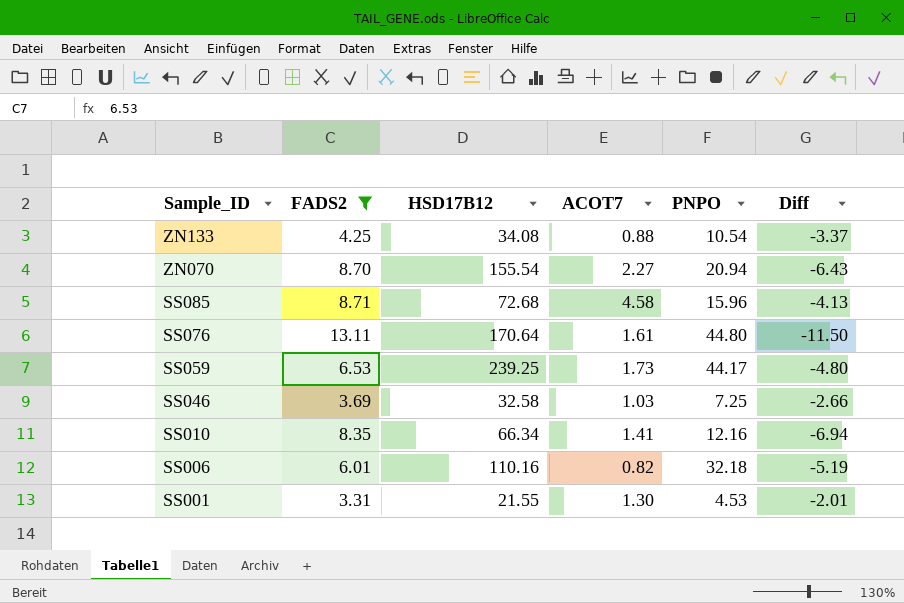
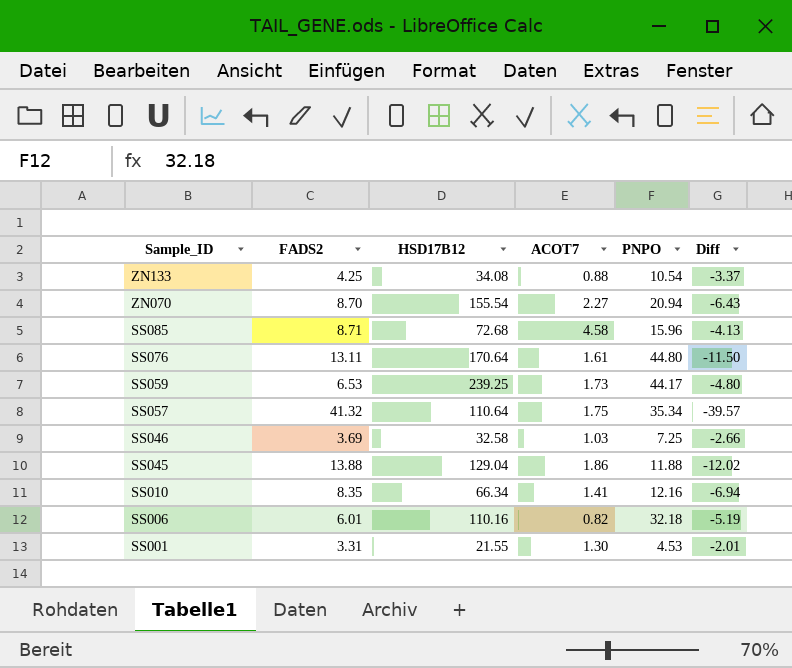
filter: FADS2 <= 13.11 -> none

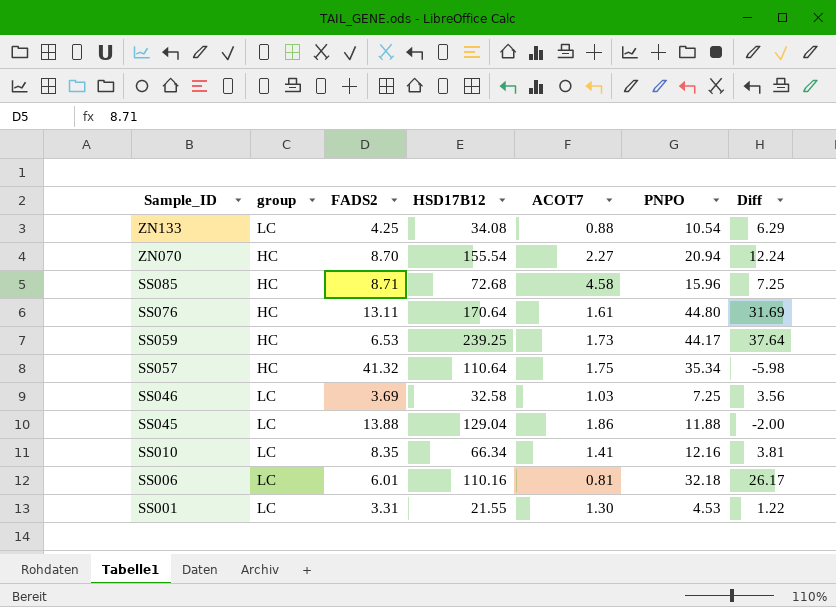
column group | position: none -> 2
column Diff | formula: [ACOT7] - [FADS2] -> [PNPO] - [FADS2]
SS006 | ACOT7: 0.82 -> 0.81

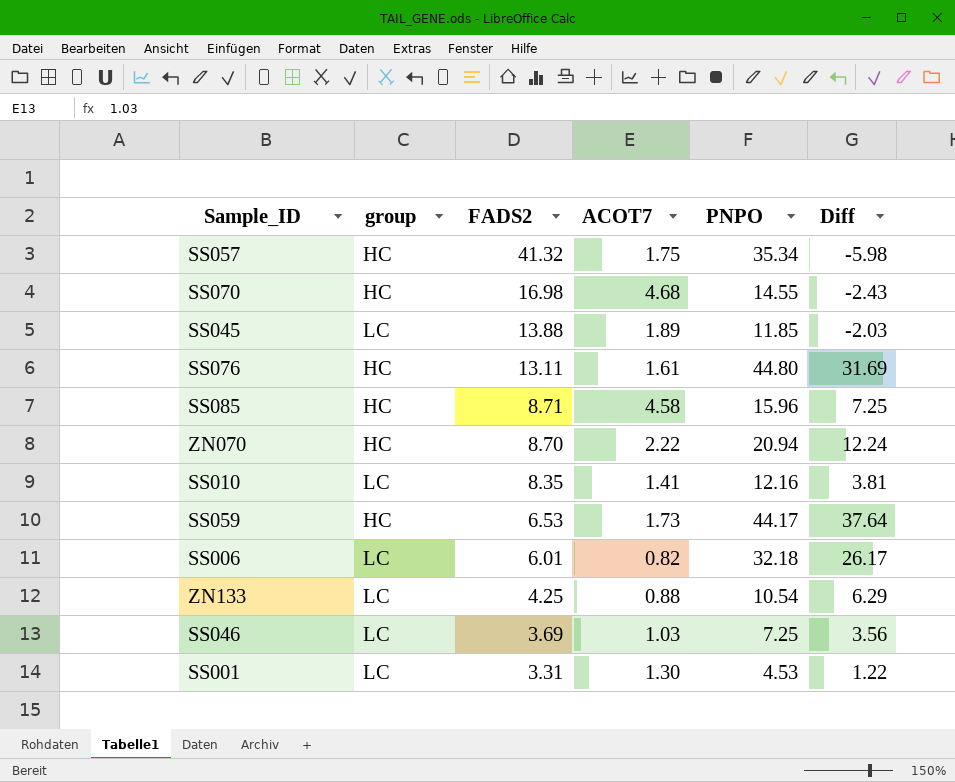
row order: Sample_ID descending -> FADS2 descending
column HSD17B12 | position: 4 -> none
row SS070: none -> HC | 16.98 | 4.68 | 14.55 | -2.43
SS045 | ACOT7: 1.86 -> 1.89
SS045 | PNPO: 11.88 -> 11.85
SS045 | Diff: -2.00 -> -2.03
ZN070 | ACOT7: 2.27 -> 2.22
SS006 | ACOT7: 0.81 -> 0.82

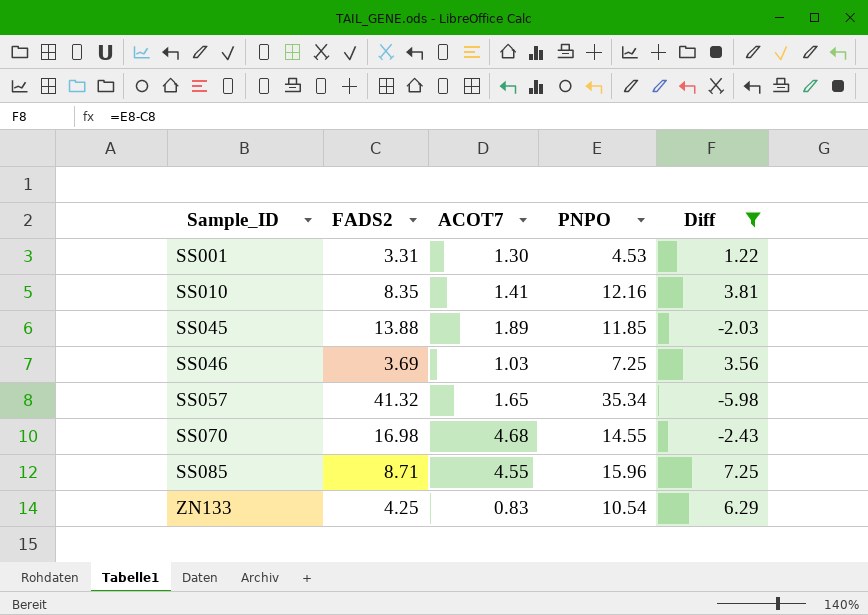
filter: none -> Diff <= 7.25
row order: FADS2 descending -> Sample_ID ascending
column group | position: 2 -> none
SS057 | ACOT7: 1.75 -> 1.65
SS085 | ACOT7: 4.58 -> 4.55
ZN133 | ACOT7: 0.88 -> 0.83

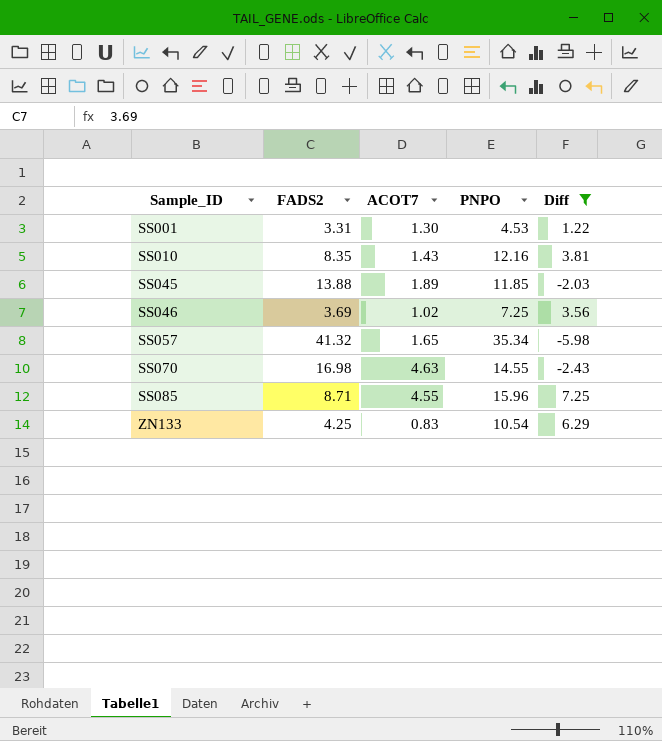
SS010 | ACOT7: 1.41 -> 1.43
SS046 | ACOT7: 1.03 -> 1.02
SS070 | ACOT7: 4.68 -> 4.63

